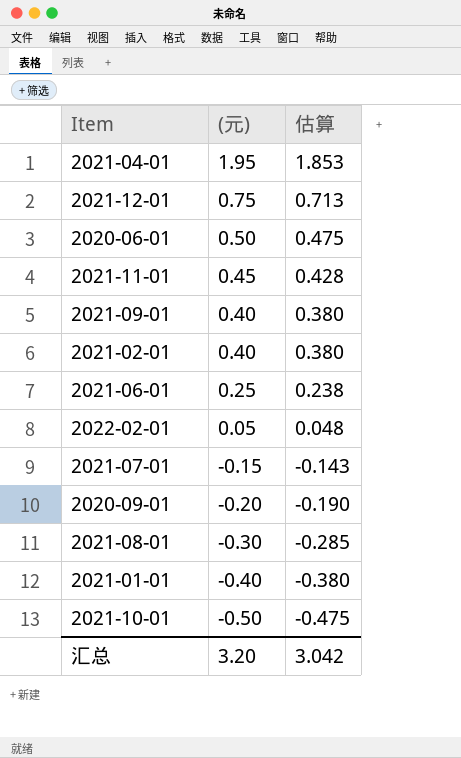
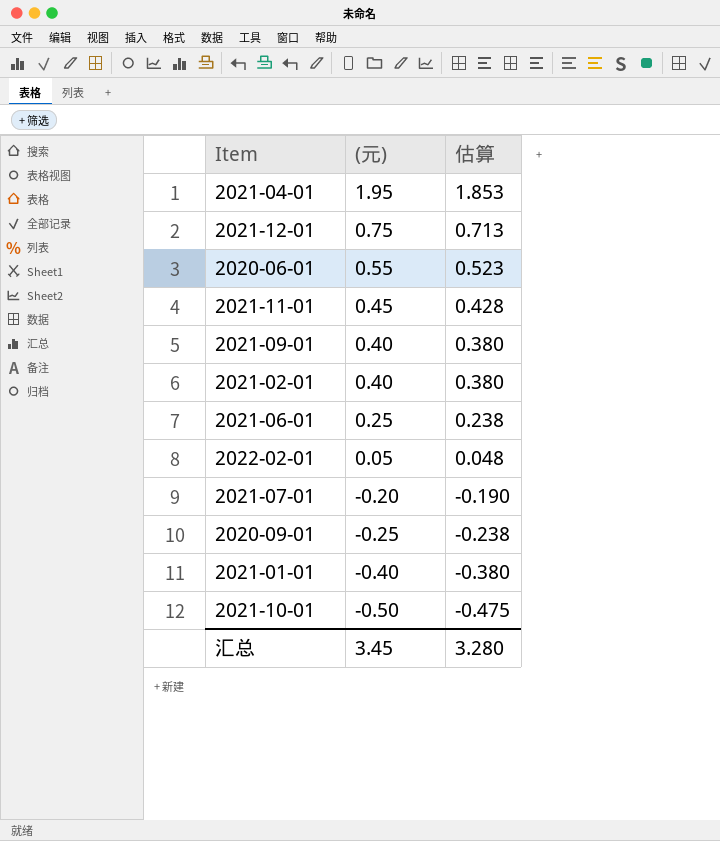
row 2021-08-01: -0.30 | -0.285 -> none
2020-06-01 | (元): 0.50 -> 0.55
2020-06-01 | 估算: 0.475 -> 0.523
2021-07-01 | (元): -0.15 -> -0.20
2021-07-01 | 估算: -0.143 -> -0.190
2020-09-01 | (元): -0.20 -> -0.25
2020-09-01 | 估算: -0.190 -> -0.238
汇总 | (元): 3.20 -> 3.45
汇总 | 估算: 3.042 -> 3.280

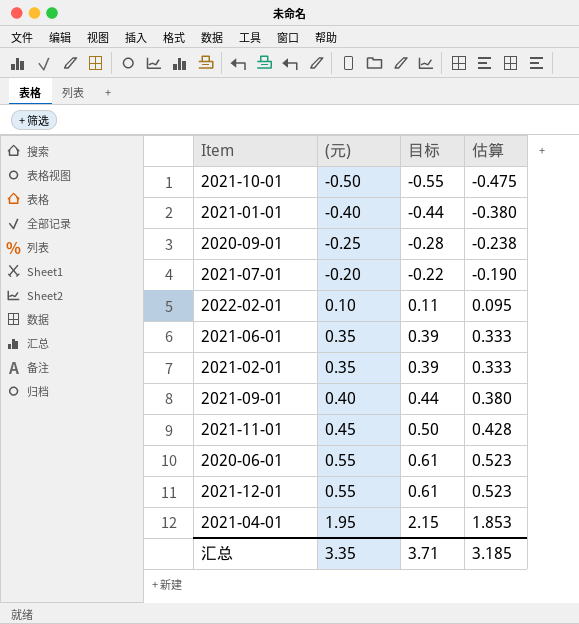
row order: (元) descending -> (元) ascending
column 目标 | formula: none -> [(元)] * 1.1
2022-02-01 | (元): 0.05 -> 0.10
2022-02-01 | 估算: 0.048 -> 0.095
2021-06-01 | (元): 0.25 -> 0.35
2021-06-01 | 估算: 0.238 -> 0.333
2021-02-01 | (元): 0.40 -> 0.35
2021-02-01 | 估算: 0.380 -> 0.333
2021-12-01 | (元): 0.75 -> 0.55
2021-12-01 | 估算: 0.713 -> 0.523
汇总 | (元): 3.45 -> 3.35
汇总 | 估算: 3.280 -> 3.185

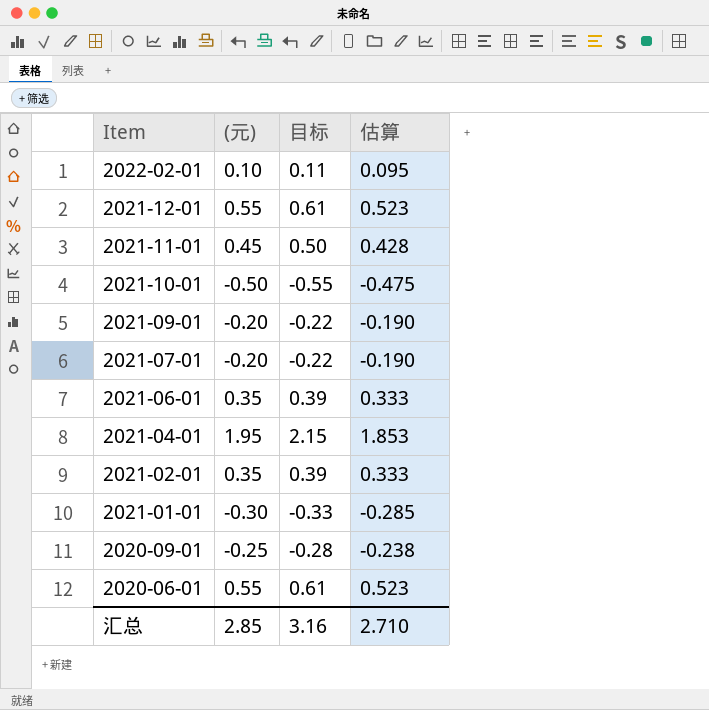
row order: (元) ascending -> Item descending
2021-09-01 | (元): 0.40 -> -0.20
2021-09-01 | 目标: 0.44 -> -0.22
2021-09-01 | 估算: 0.380 -> -0.190
2021-01-01 | (元): -0.40 -> -0.30
2021-01-01 | 目标: -0.44 -> -0.33
2021-01-01 | 估算: -0.380 -> -0.285
汇总 | (元): 3.35 -> 2.85
汇总 | 目标: 3.71 -> 3.16
汇总 | 估算: 3.185 -> 2.710

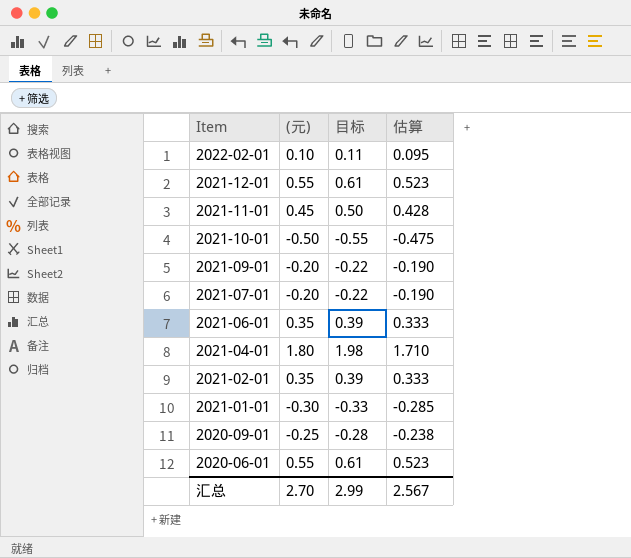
2021-04-01 | (元): 1.95 -> 1.80
2021-04-01 | 目标: 2.15 -> 1.98
2021-04-01 | 估算: 1.853 -> 1.710
汇总 | (元): 2.85 -> 2.70
汇总 | 目标: 3.16 -> 2.99
汇总 | 估算: 2.710 -> 2.567

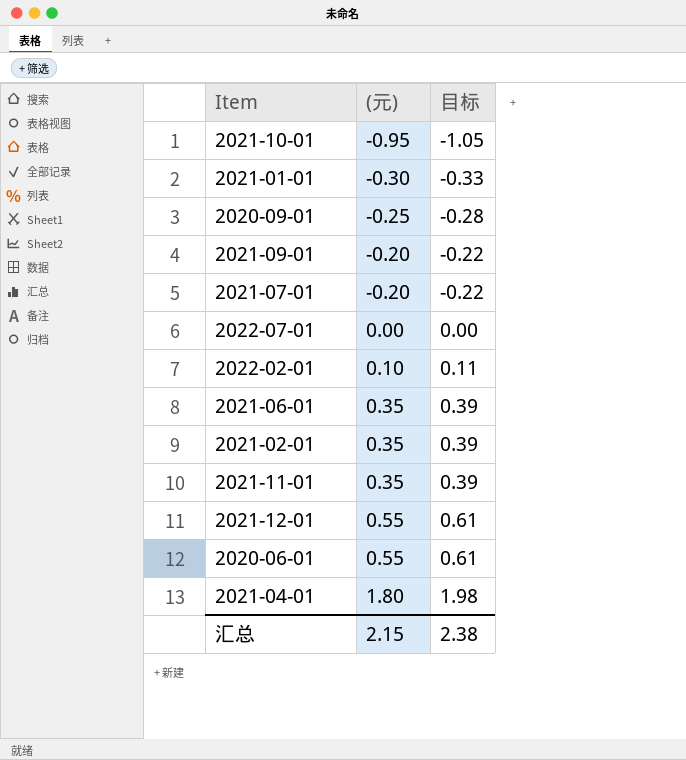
row order: Item descending -> (元) ascending
column 估算 | formula: [(元)] * 0.95 -> none
2021-10-01 | (元): -0.50 -> -0.95
2021-10-01 | 目标: -0.55 -> -1.05
row 2022-07-01: none -> 0.00 | 0.00
2021-11-01 | (元): 0.45 -> 0.35
2021-11-01 | 目标: 0.50 -> 0.39
汇总 | (元): 2.70 -> 2.15
汇总 | 目标: 2.99 -> 2.38

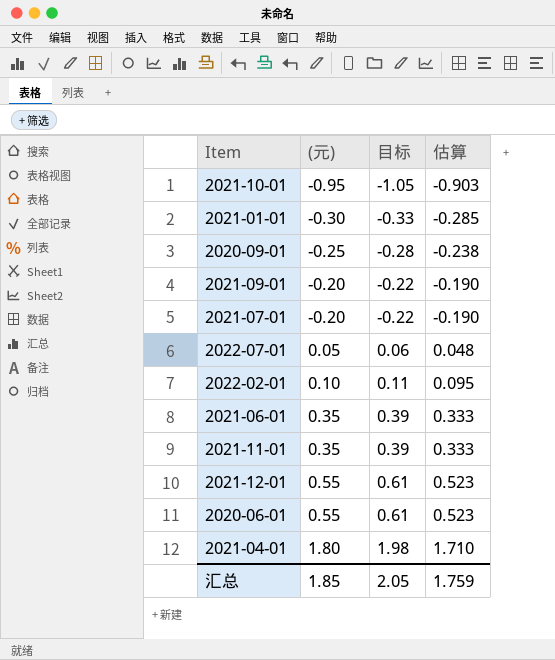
column 估算 | formula: none -> [(元)] * 0.95
row 2021-02-01: 0.35 | 0.39 -> none
2022-07-01 | (元): 0.00 -> 0.05
2022-07-01 | 目标: 0.00 -> 0.06
汇总 | (元): 2.15 -> 1.85
汇总 | 目标: 2.38 -> 2.05

